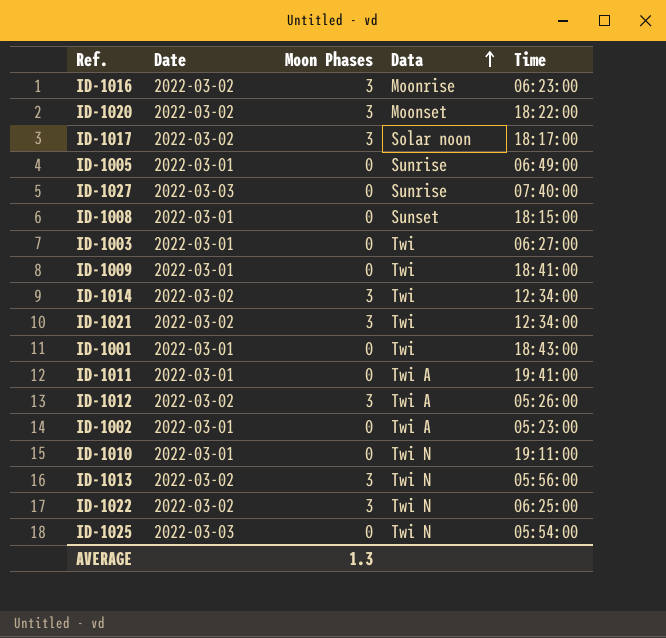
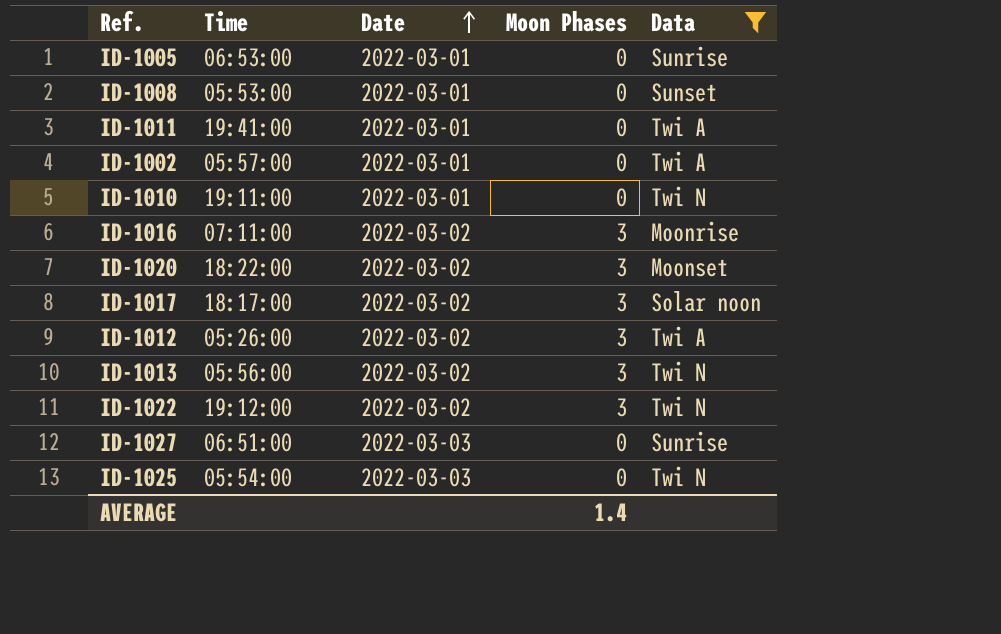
filter: none -> Data != Twi
row order: Data ascending -> Date ascending
column Time | position: 5 -> 2
ID-1005 | Time: 06:49:00 -> 06:53:00
ID-1008 | Time: 18:15:00 -> 05:53:00
ID-1002 | Time: 05:23:00 -> 05:57:00
ID-1016 | Time: 06:23:00 -> 07:11:00
ID-1022 | Time: 06:25:00 -> 19:12:00
ID-1027 | Time: 07:40:00 -> 06:51:00
AVERAGE | Moon Phases: 1.3 -> 1.4

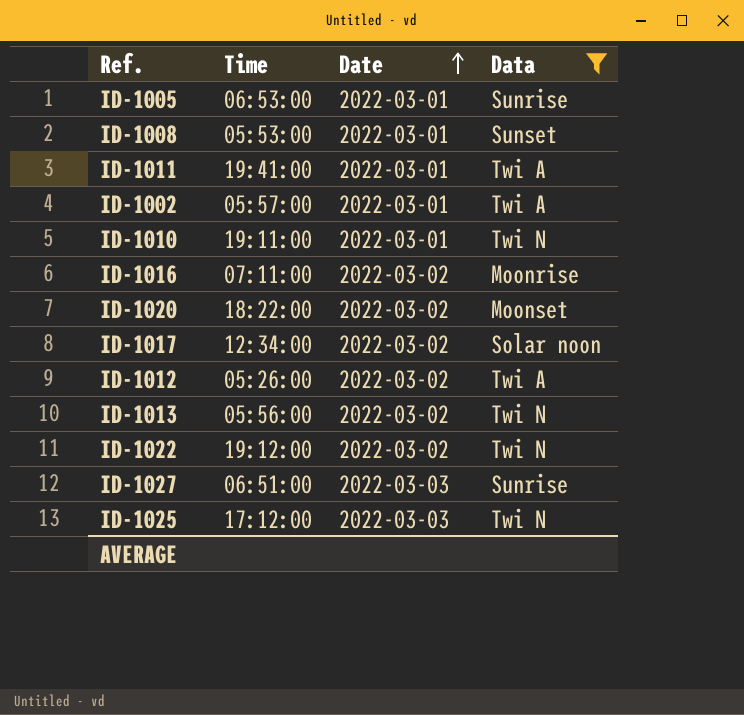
column Moon Phases | position: 4 -> none
ID-1017 | Time: 18:17:00 -> 12:34:00
ID-1025 | Time: 05:54:00 -> 17:12:00

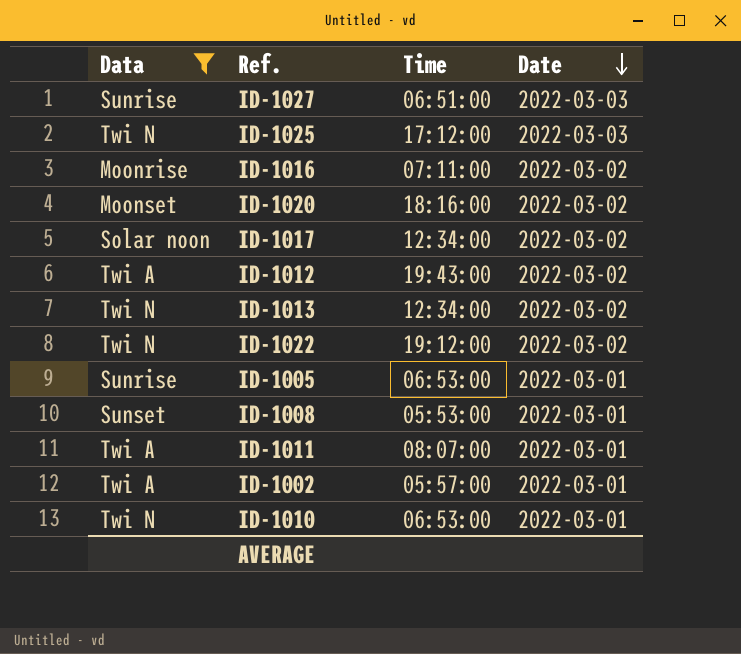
row order: Date ascending -> Date descending
column Data | position: 4 -> 1
ID-1020 | Time: 18:22:00 -> 18:16:00
ID-1012 | Time: 05:26:00 -> 19:43:00
ID-1013 | Time: 05:56:00 -> 12:34:00
ID-1011 | Time: 19:41:00 -> 08:07:00
ID-1010 | Time: 19:11:00 -> 06:53:00

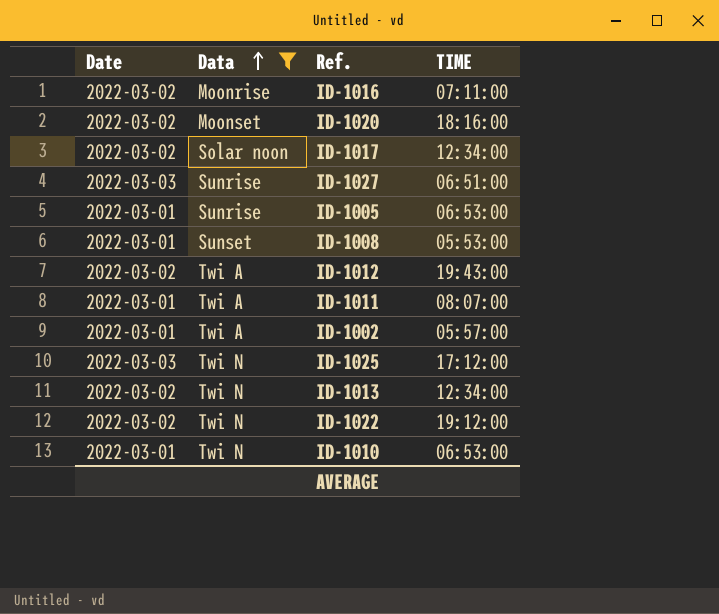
row order: Date descending -> Data ascending
column Date | position: 4 -> 1
column name: Time -> TIME

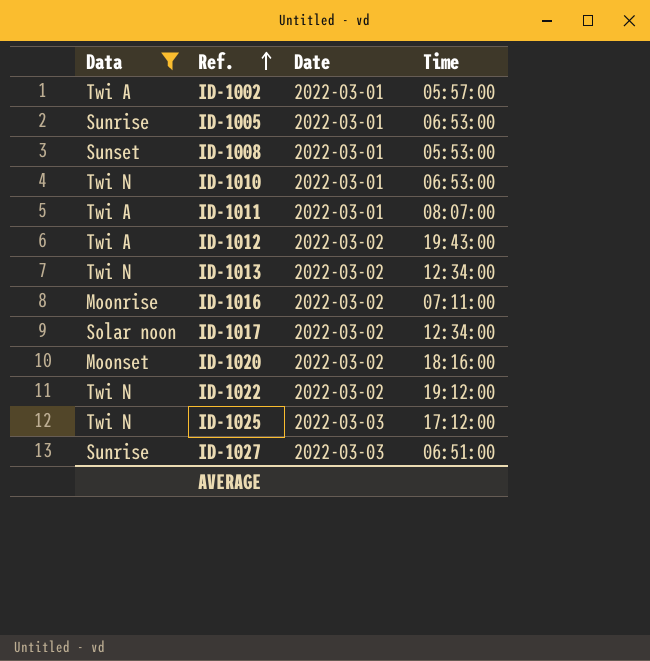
row order: Data ascending -> Ref. ascending
column Date | position: 1 -> 3
column name: TIME -> Time

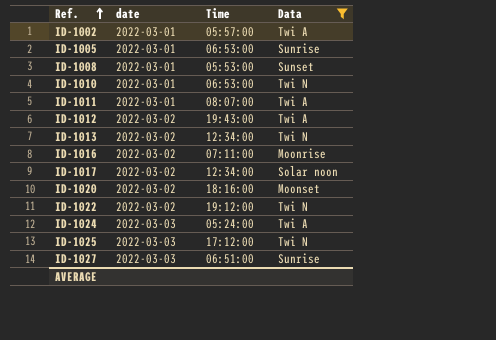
column name: Date -> date
column Data | position: 1 -> 4
row ID-1024: none -> 2022-03-03 | 05:24:00 | Twi A

